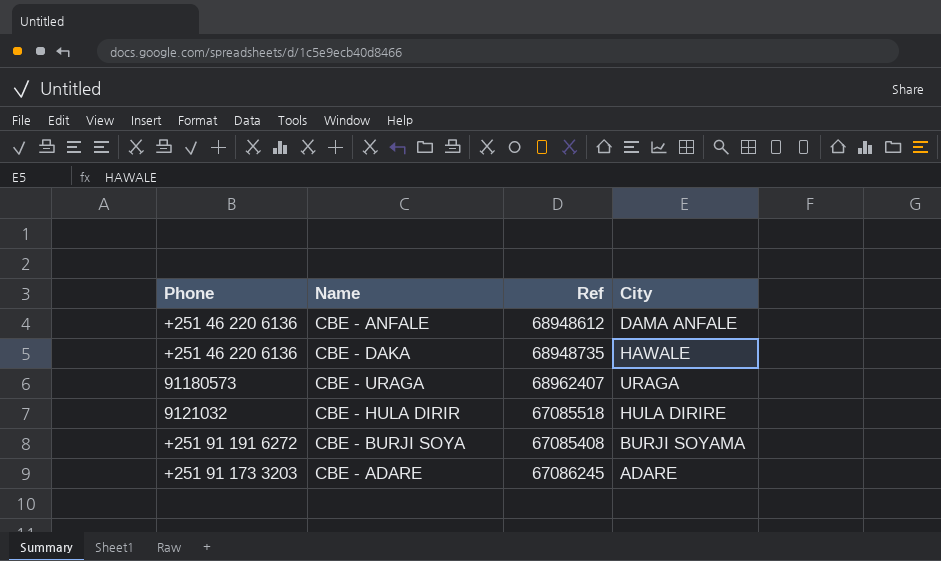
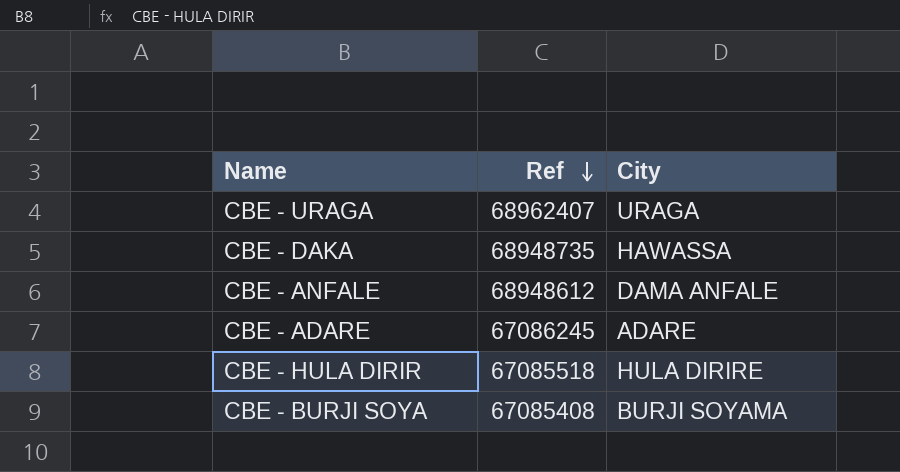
row order: none -> Ref descending
column Phone | position: 1 -> none
CBE - DAKA | City: HAWALE -> HAWASSA

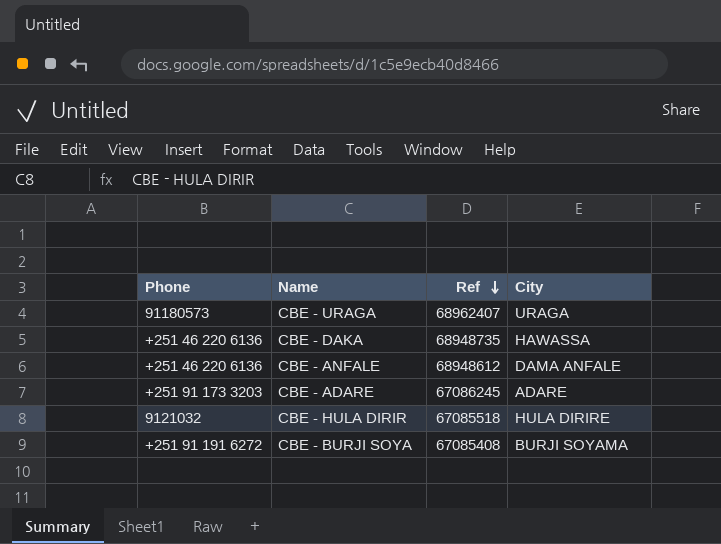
column Phone | position: none -> 1

